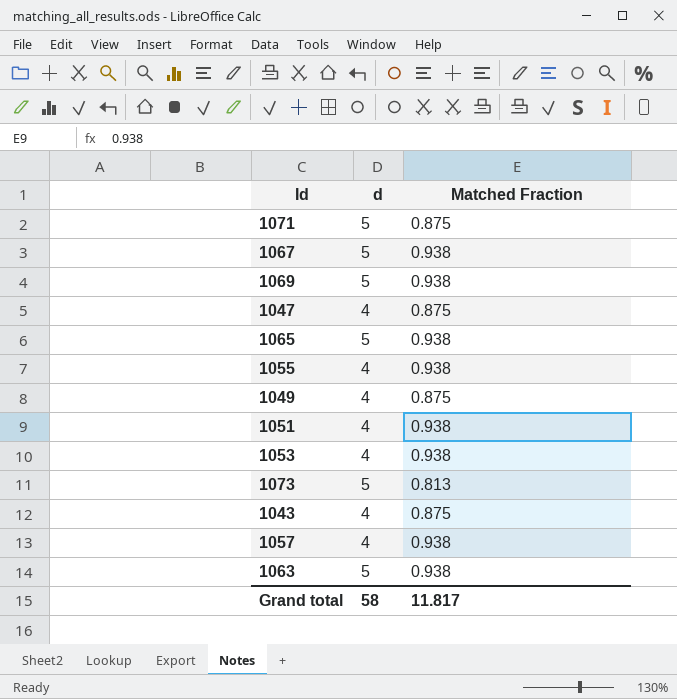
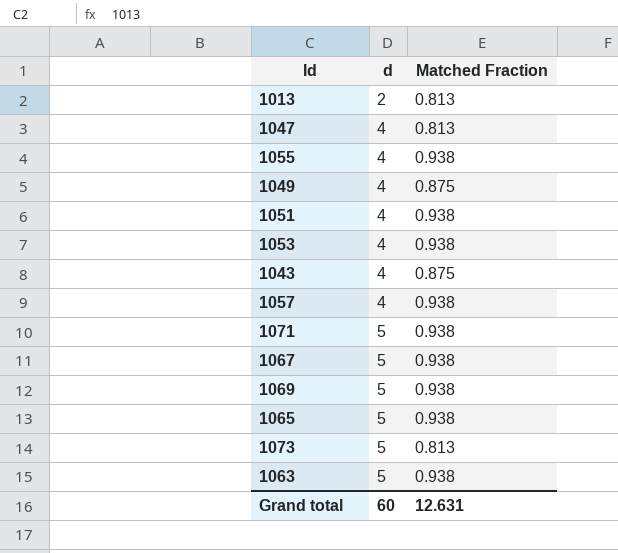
row order: none -> d ascending
row 1013: none -> 2 | 0.813
1047 | Matched Fraction: 0.875 -> 0.813
1071 | Matched Fraction: 0.875 -> 0.938
Grand total | d: 58 -> 60
Grand total | Matched Fraction: 11.817 -> 12.631

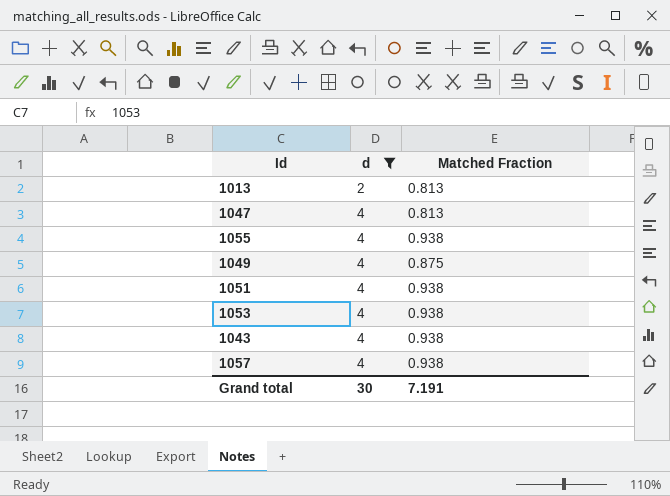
filter: none -> d != 5
1043 | Matched Fraction: 0.875 -> 0.938
Grand total | d: 60 -> 30
Grand total | Matched Fraction: 12.631 -> 7.191

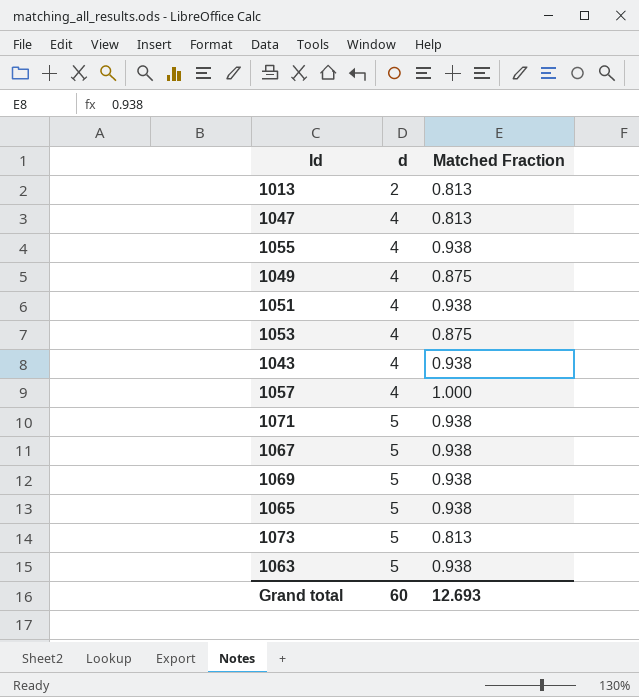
filter: d != 5 -> none
1053 | Matched Fraction: 0.938 -> 0.875
1057 | Matched Fraction: 0.938 -> 1.000
Grand total | d: 30 -> 60
Grand total | Matched Fraction: 7.191 -> 12.693

